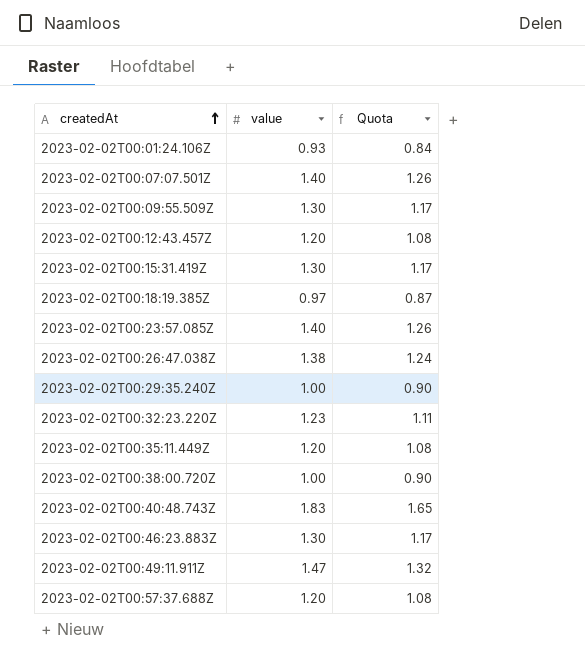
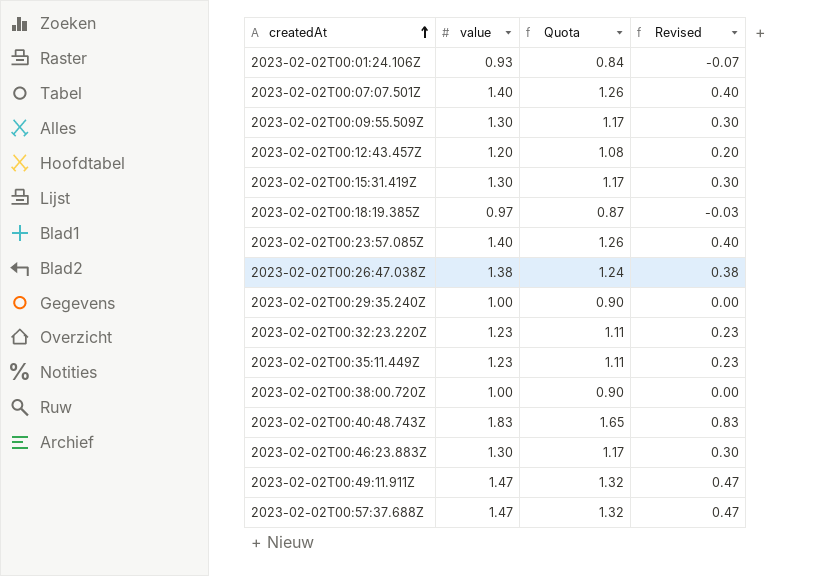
column Revised | formula: none -> [value] - 1
2023-02-02T00:35:11.449Z | value: 1.20 -> 1.23
2023-02-02T00:35:11.449Z | Quota: 1.08 -> 1.11
2023-02-02T00:57:37.688Z | value: 1.20 -> 1.47
2023-02-02T00:57:37.688Z | Quota: 1.08 -> 1.32

